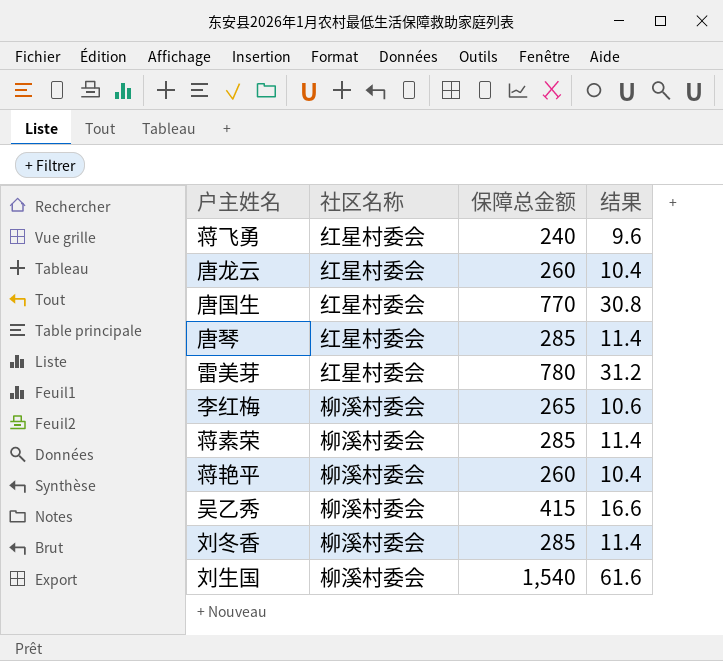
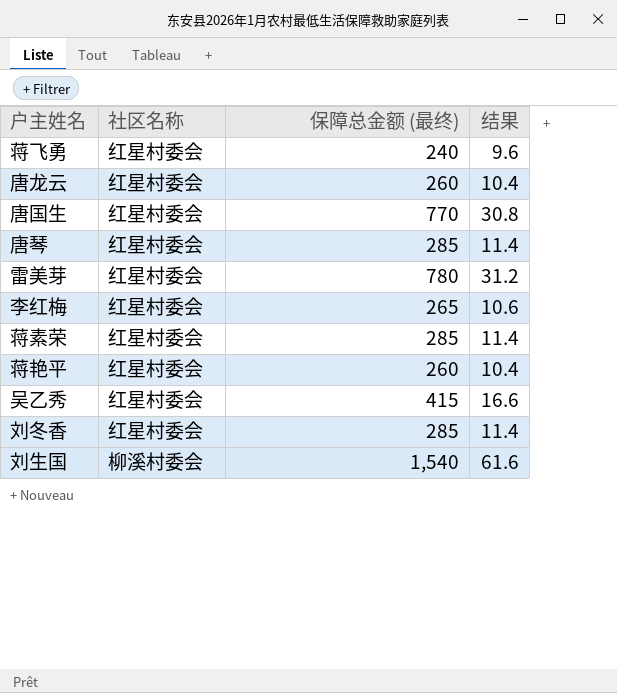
column name: 保障总金额 -> 保障总金额 (最终)
李红梅 | 社区名称: 柳溪村委会 -> 红星村委会
蒋素荣 | 社区名称: 柳溪村委会 -> 红星村委会
蒋艳平 | 社区名称: 柳溪村委会 -> 红星村委会
吴乙秀 | 社区名称: 柳溪村委会 -> 红星村委会
刘冬香 | 社区名称: 柳溪村委会 -> 红星村委会

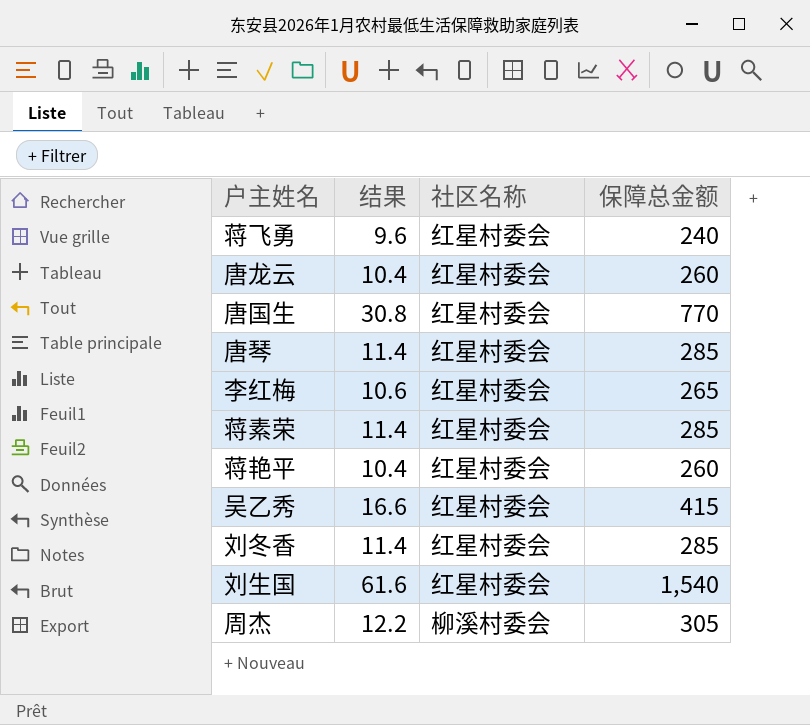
column 结果 | position: 4 -> 2
column name: 保障总金额 (最终) -> 保障总金额
row 雷美芽: 红星村委会 | 780 | 31.2 -> none
刘生国 | 社区名称: 柳溪村委会 -> 红星村委会
row 周杰: none -> 12.2 | 柳溪村委会 | 305

